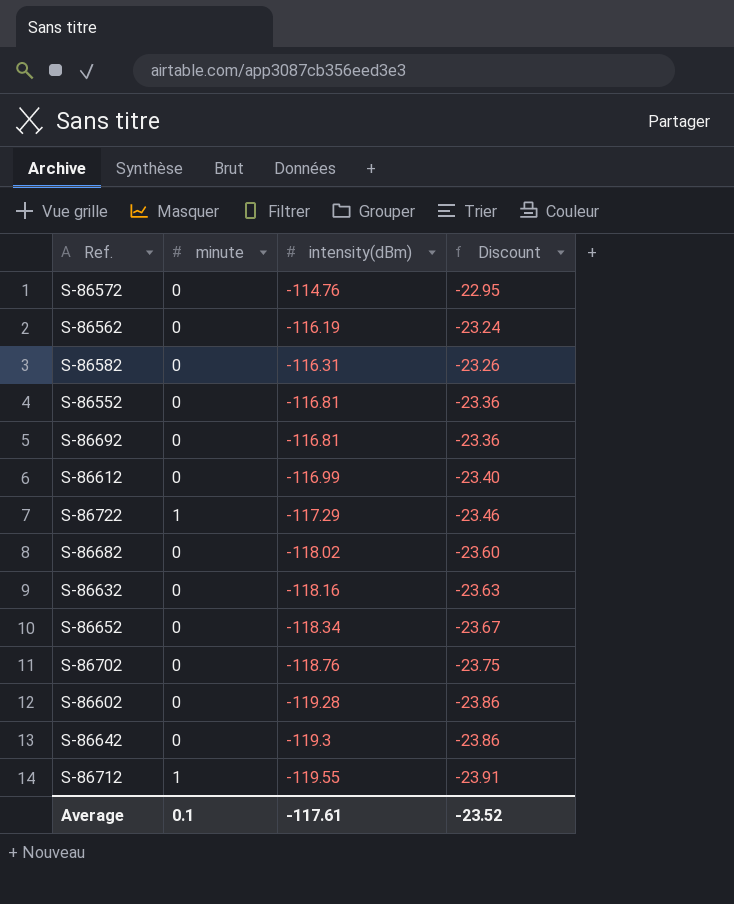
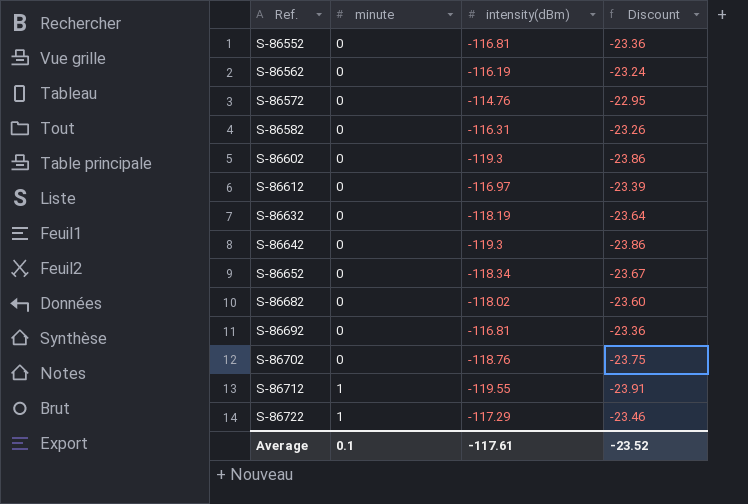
row order: intensity(dBm) descending -> Ref. ascending
S-86602 | intensity(dBm): -119.28 -> -119.3
S-86612 | intensity(dBm): -116.99 -> -116.97
S-86612 | Discount: -23.40 -> -23.39
S-86632 | intensity(dBm): -118.16 -> -118.19
S-86632 | Discount: -23.63 -> -23.64

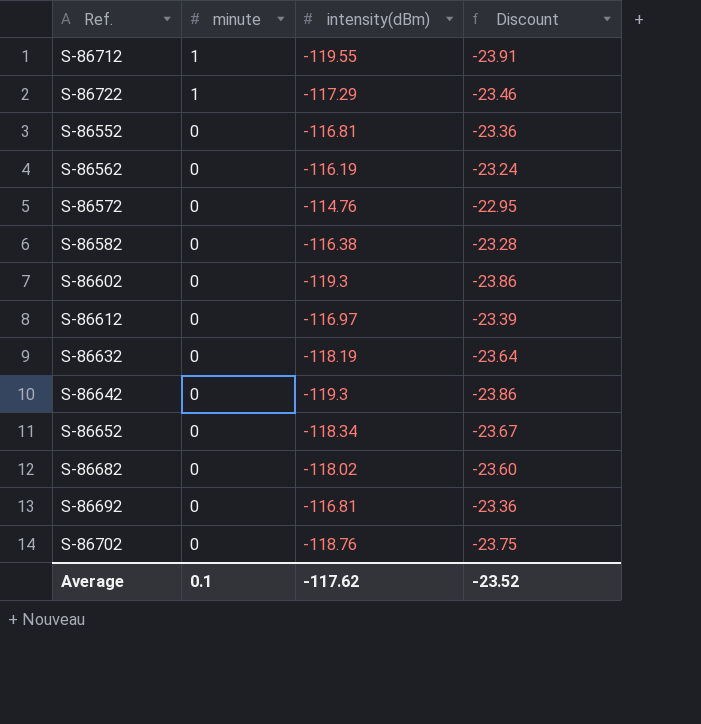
row order: Ref. ascending -> minute descending
S-86582 | intensity(dBm): -116.31 -> -116.38
S-86582 | Discount: -23.26 -> -23.28
Average | intensity(dBm): -117.61 -> -117.62

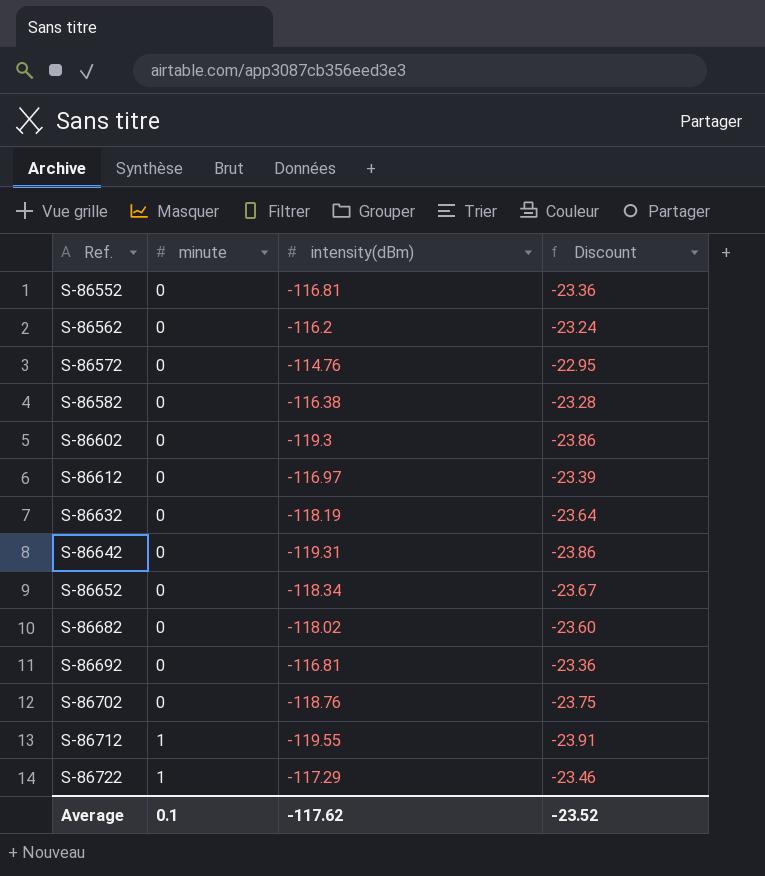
row order: minute descending -> Ref. ascending
S-86562 | intensity(dBm): -116.19 -> -116.2
S-86642 | intensity(dBm): -119.3 -> -119.31

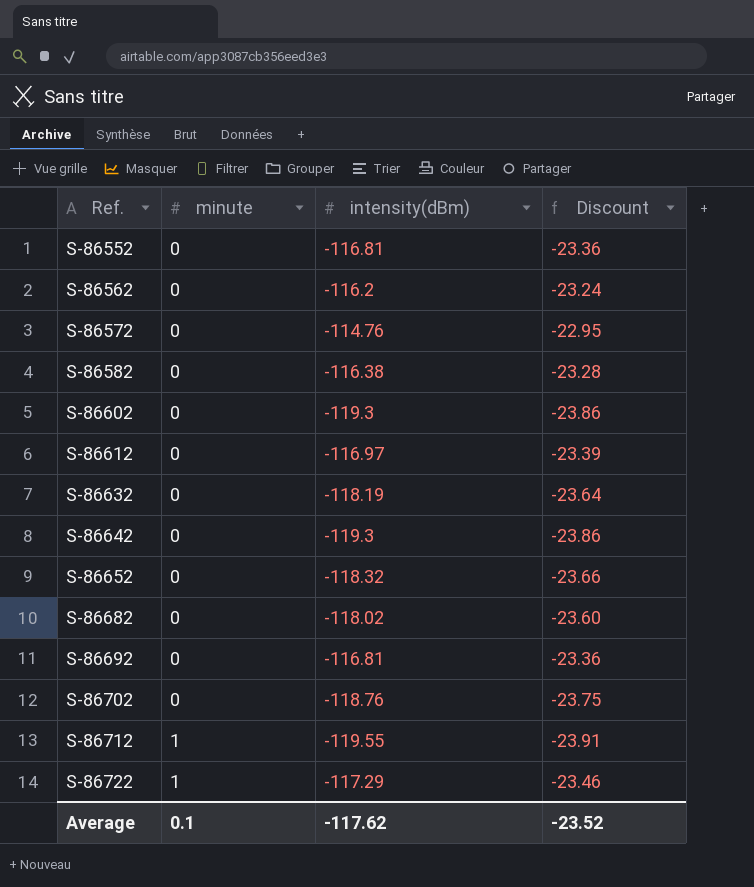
S-86642 | intensity(dBm): -119.31 -> -119.3
S-86652 | intensity(dBm): -118.34 -> -118.32
S-86652 | Discount: -23.67 -> -23.66

